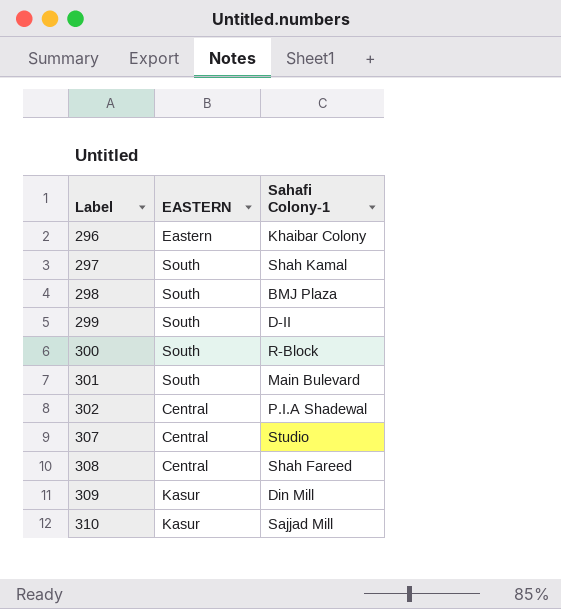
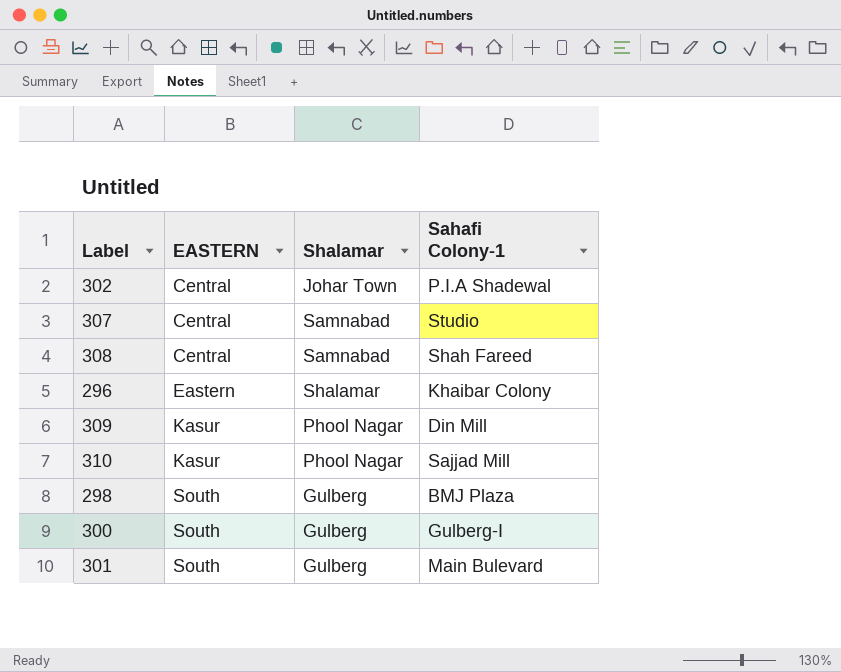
row order: Label ascending -> EASTERN ascending
column Shalamar | position: none -> 3
row 297: South | Shah Kamal -> none
row 299: South | D-II -> none
300 | Sahafi Colony-1: R-Block -> Gulberg-I

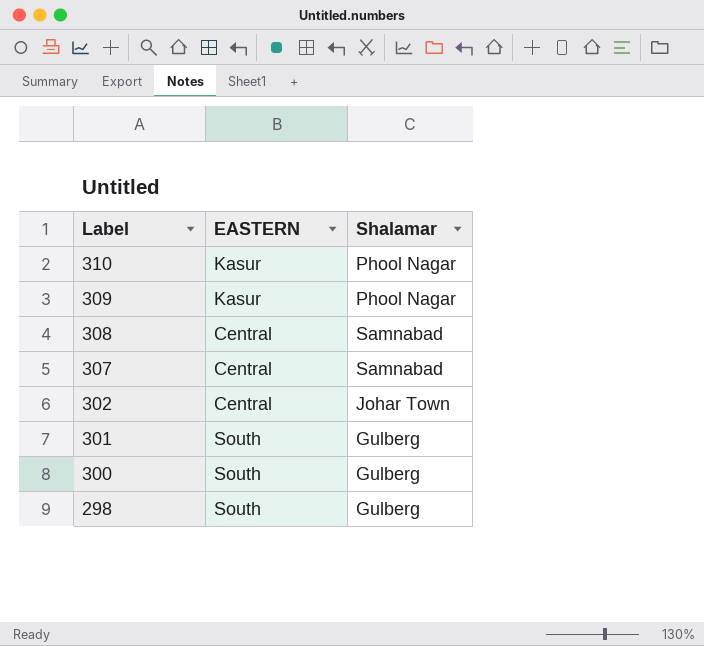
row order: EASTERN ascending -> Label descending
column Sahafi Colony-1 | position: 4 -> none
row 296: Eastern | Shalamar | Khaibar Colony -> none

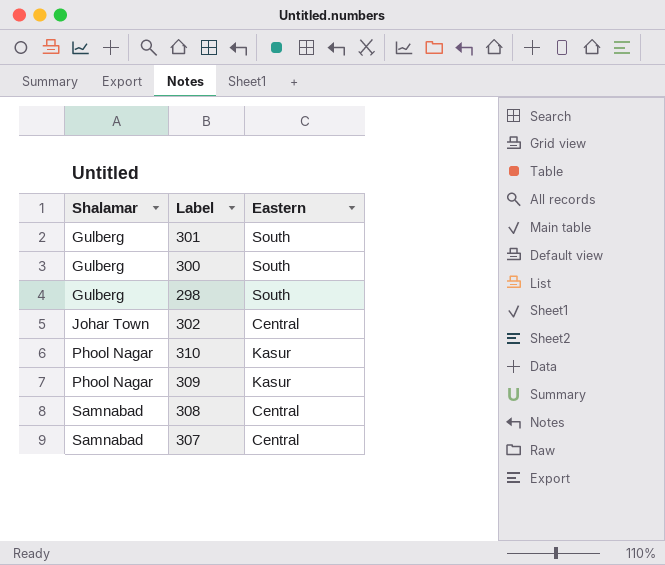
row order: Label descending -> Shalamar ascending
column Shalamar | position: 3 -> 1
column name: EASTERN -> Eastern

